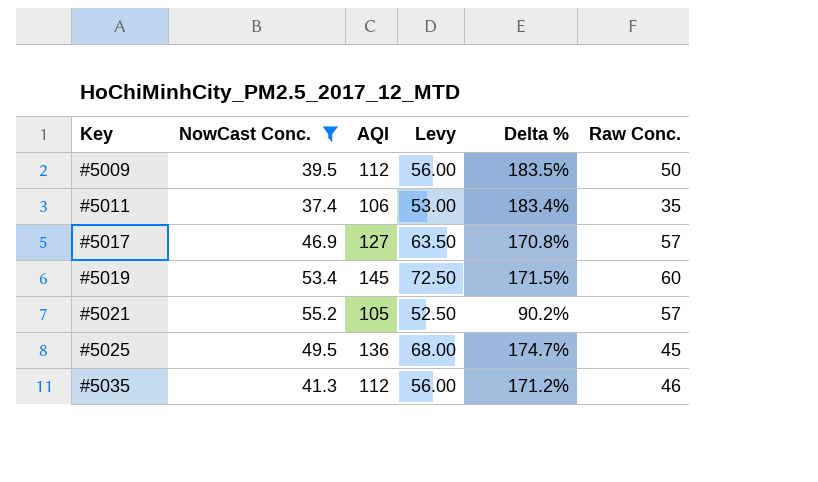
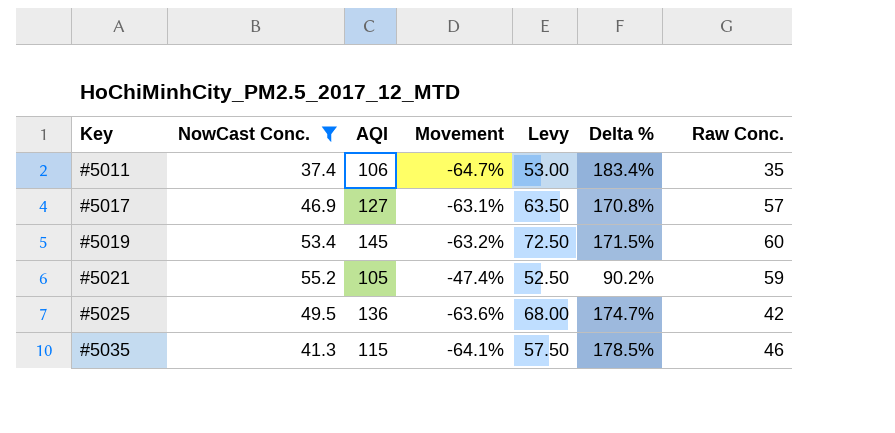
column Movement | formula: none -> ([NowCast Conc.] - [AQI]) / [AQI]
row #5009: 39.5 | 112 | 56.00 | 183.5% | 50 -> none
#5021 | Raw Conc.: 57 -> 59
#5025 | Raw Conc.: 45 -> 42
#5035 | AQI: 112 -> 115
#5035 | Levy: 56.00 -> 57.50
#5035 | Delta %: 171.2% -> 178.5%

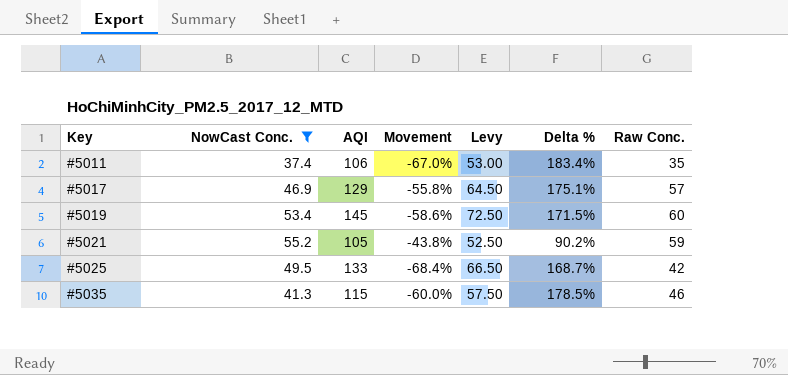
column Movement | formula: ([NowCast Conc.] - [AQI]) / [AQI] -> ([Raw Conc.] - [AQI]) / [AQI]
#5017 | AQI: 127 -> 129
#5017 | Levy: 63.50 -> 64.50
#5017 | Delta %: 170.8% -> 175.1%
#5025 | AQI: 136 -> 133
#5025 | Levy: 68.00 -> 66.50
#5025 | Delta %: 174.7% -> 168.7%

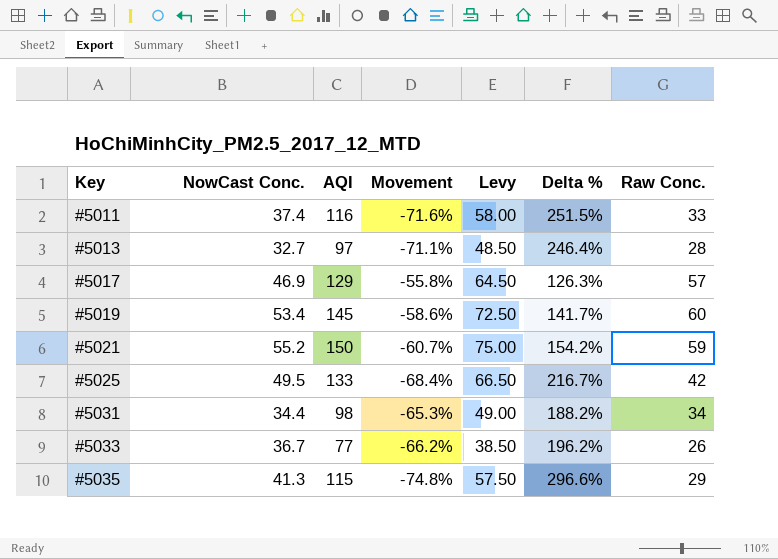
filter: NowCast Conc. >= 37.4 -> none
column Delta % | formula: ([AQI] - [NowCast Conc.]) / [NowCast Conc.] -> ([AQI] - [Raw Conc.]) / [Raw Conc.]
#5011 | AQI: 106 -> 116
#5011 | Movement: -67.0% -> -71.6%
#5011 | Levy: 53.00 -> 58.00
#5011 | Raw Conc.: 35 -> 33
#5021 | AQI: 105 -> 150
#5021 | Movement: -43.8% -> -60.7%
#5021 | Levy: 52.50 -> 75.00
#5035 | Movement: -60.0% -> -74.8%
#5035 | Raw Conc.: 46 -> 29

